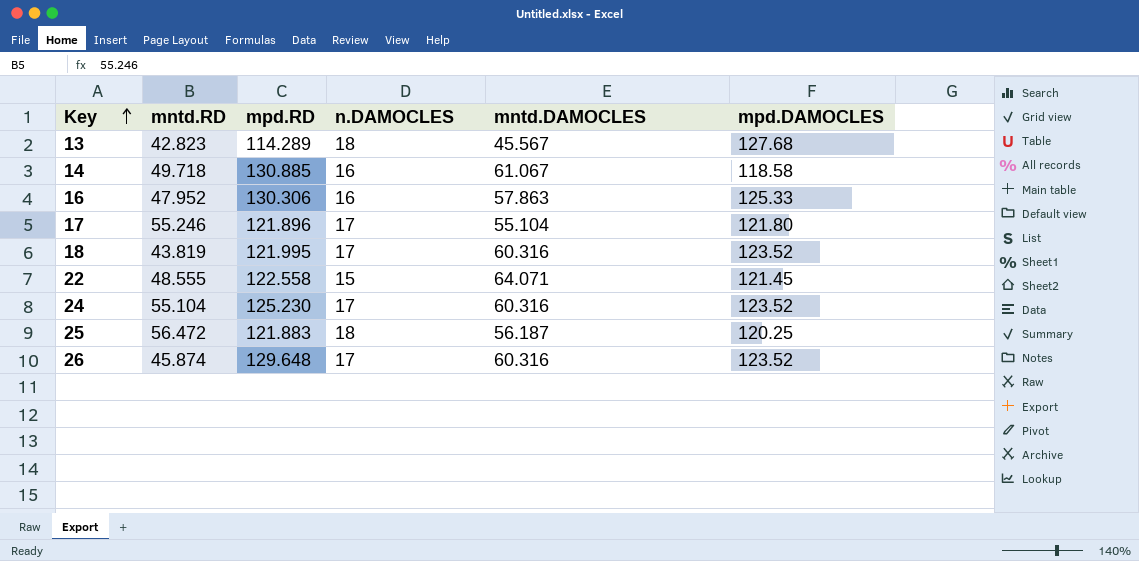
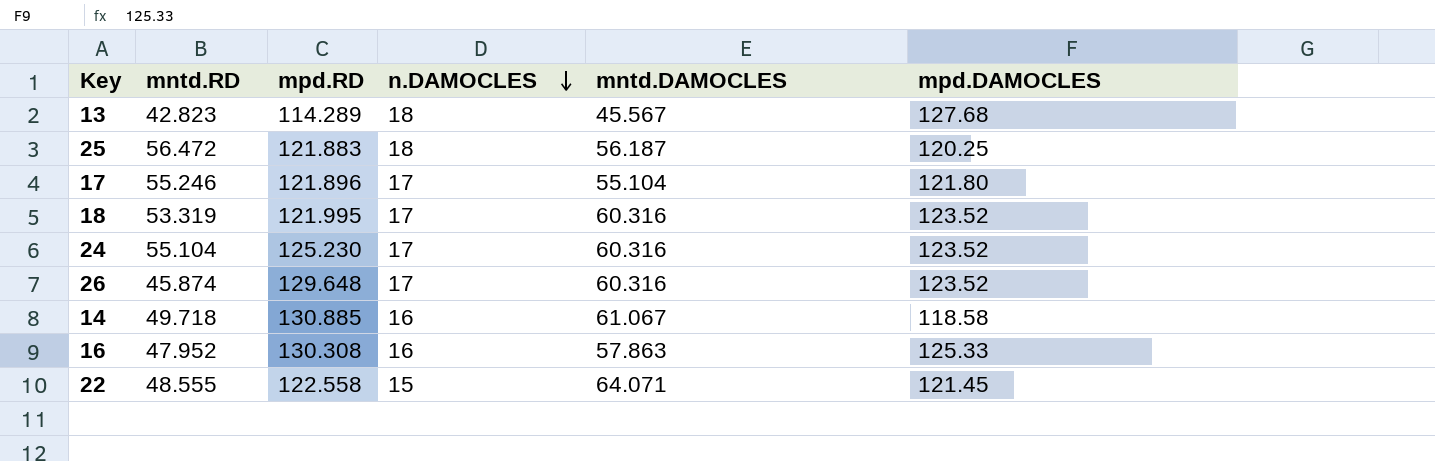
row order: Key ascending -> n.DAMOCLES descending
18 | mntd.RD: 43.819 -> 53.319
16 | mpd.RD: 130.306 -> 130.308

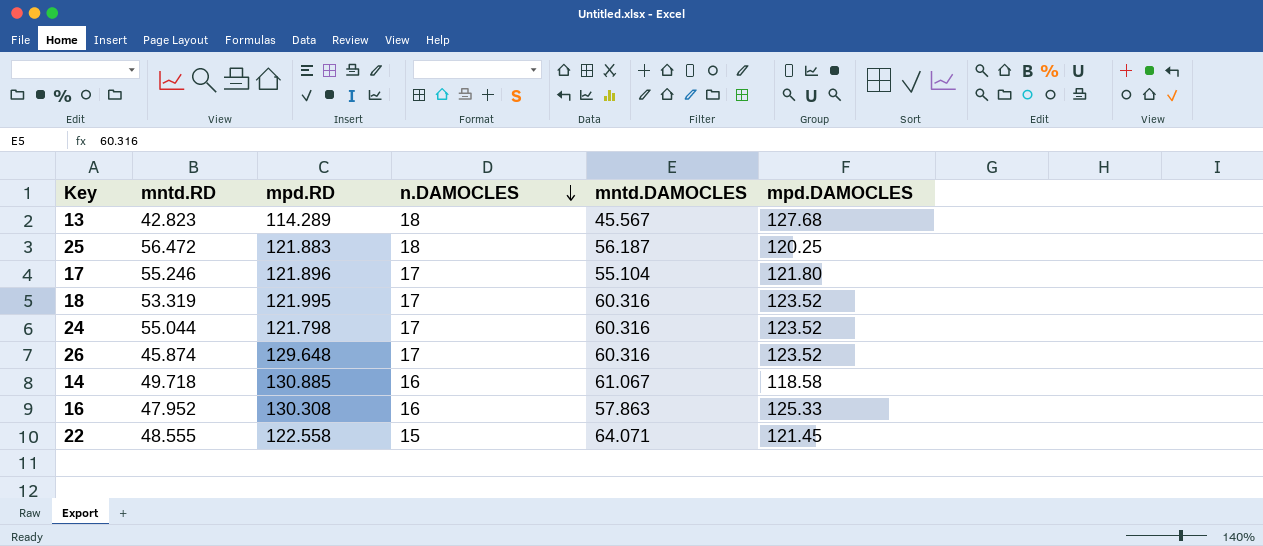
24 | mntd.RD: 55.104 -> 55.044
24 | mpd.RD: 125.230 -> 121.798

